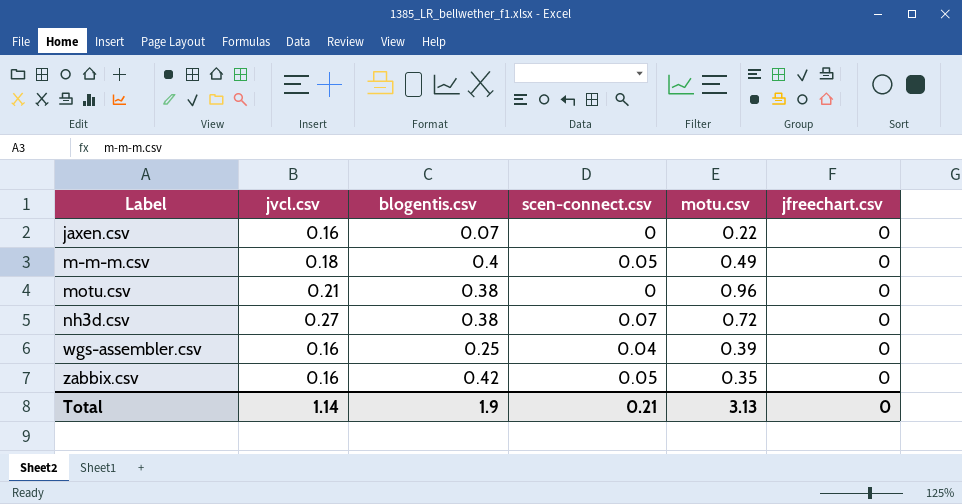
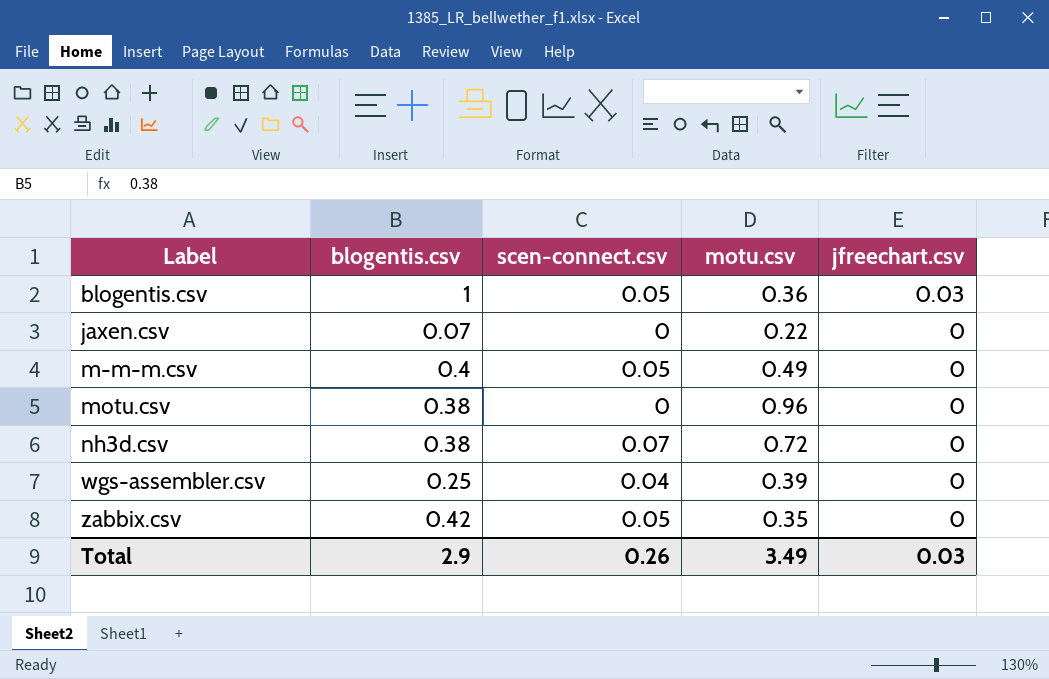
column jvcl.csv | position: 2 -> none
row blogentis.csv: none -> 1 | 0.05 | 0.36 | 0.03
Total | blogentis.csv: 1.9 -> 2.9
Total | scen-connect.csv: 0.21 -> 0.26
Total | motu.csv: 3.13 -> 3.49
Total | jfreechart.csv: 0 -> 0.03

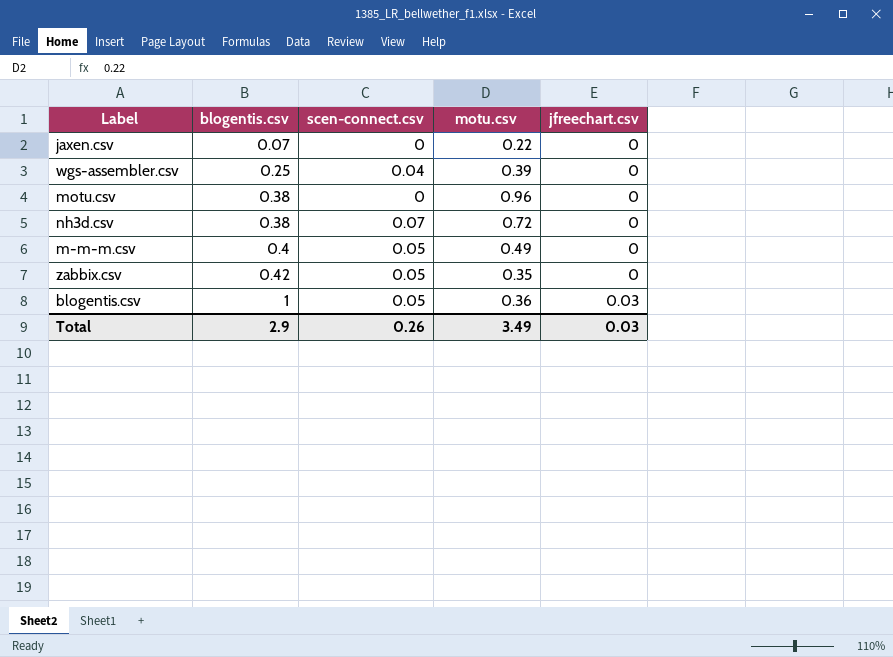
row order: Label ascending -> blogentis.csv ascending

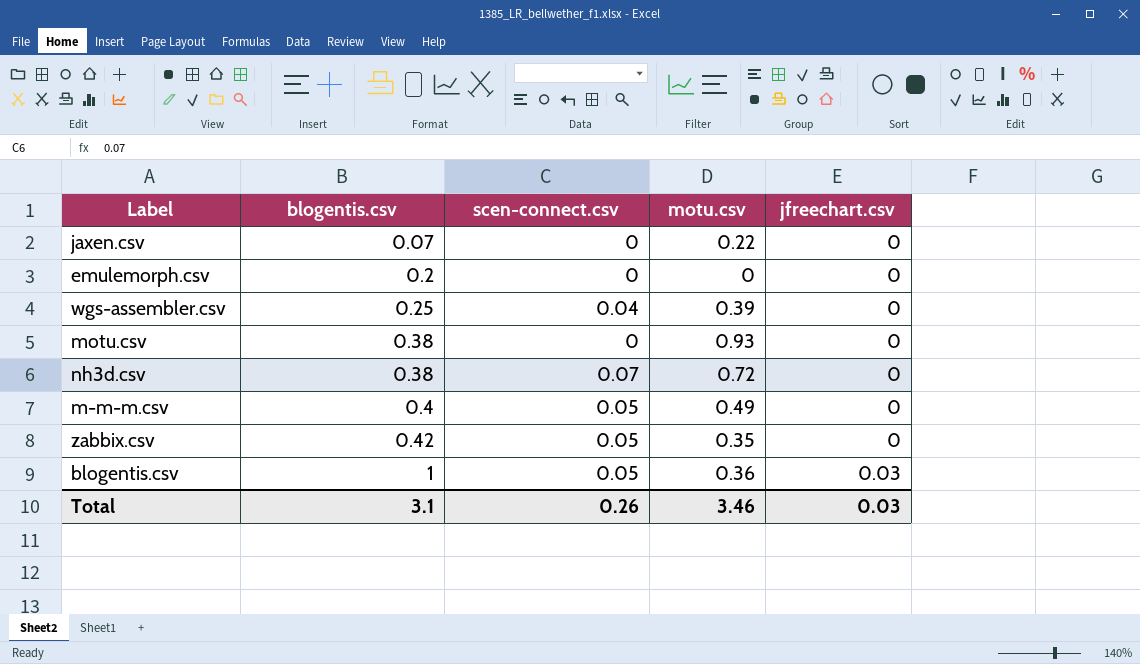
row emulemorph.csv: none -> 0.2 | 0 | 0 | 0
motu.csv | motu.csv: 0.96 -> 0.93
Total | blogentis.csv: 2.9 -> 3.1
Total | motu.csv: 3.49 -> 3.46

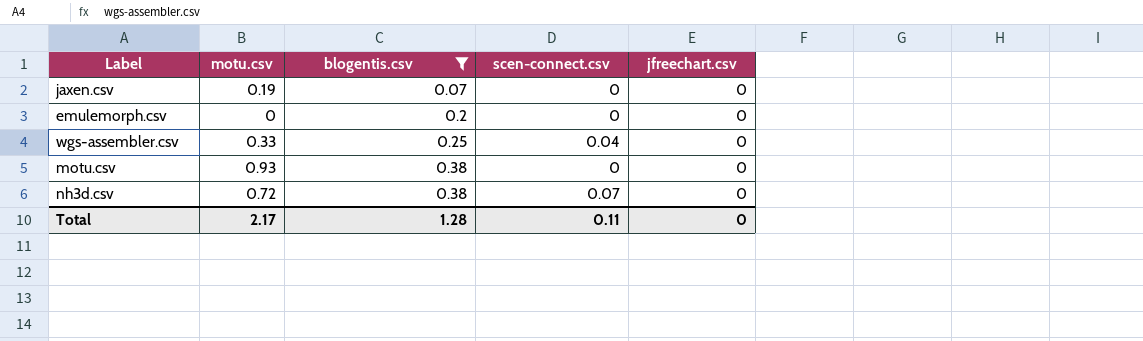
filter: none -> blogentis.csv <= 0.38
column motu.csv | position: 4 -> 2
jaxen.csv | motu.csv: 0.22 -> 0.19
wgs-assembler.csv | motu.csv: 0.39 -> 0.33
Total | motu.csv: 3.46 -> 2.17
Total | blogentis.csv: 3.1 -> 1.28
Total | scen-connect.csv: 0.26 -> 0.11
Total | jfreechart.csv: 0.03 -> 0

